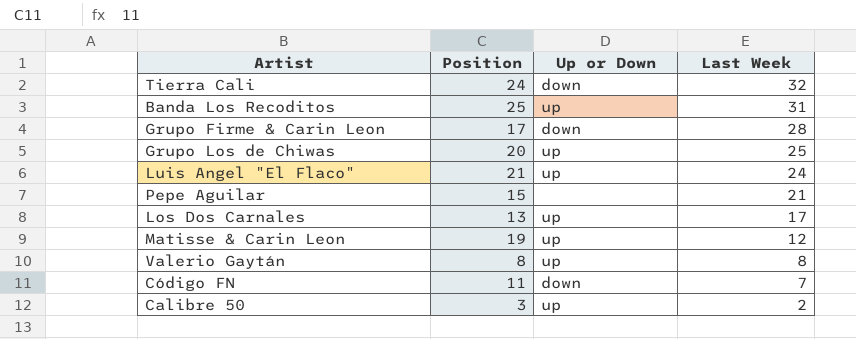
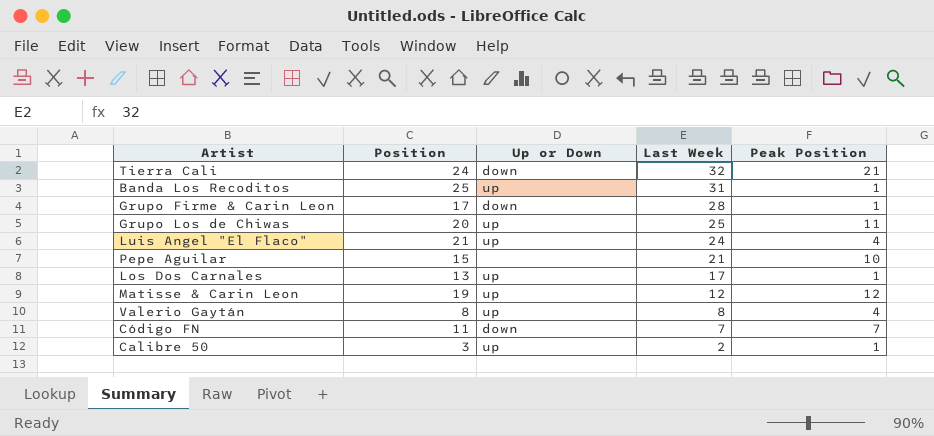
column Peak Position | position: none -> 5

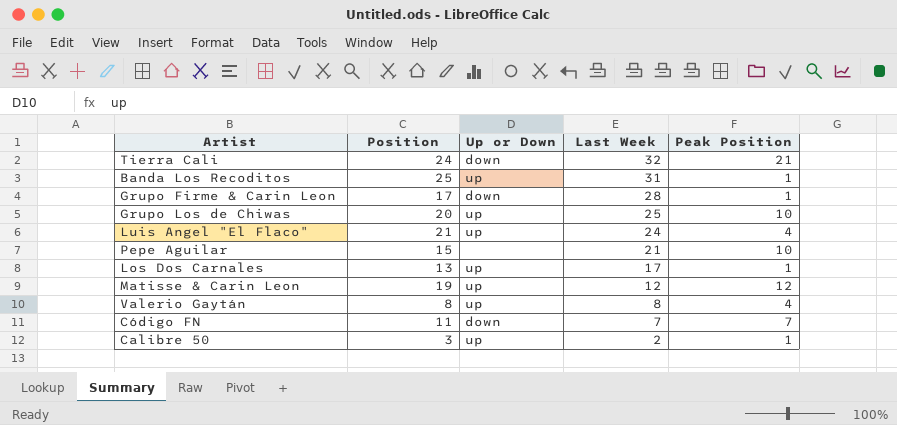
Grupo Los de Chiwas | Peak Position: 11 -> 10

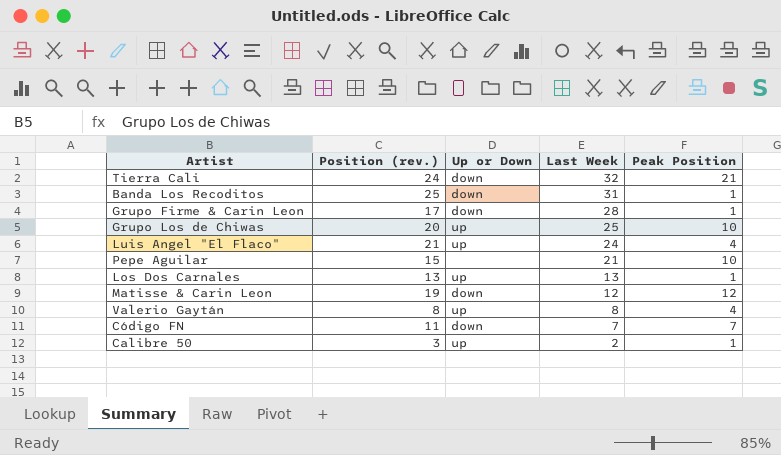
column name: Position -> Position (rev.)
Banda Los Recoditos | Up or Down: up -> down
Los Dos Carnales | Last Week: 17 -> 13
Matisse & Carin Leon | Up or Down: up -> down

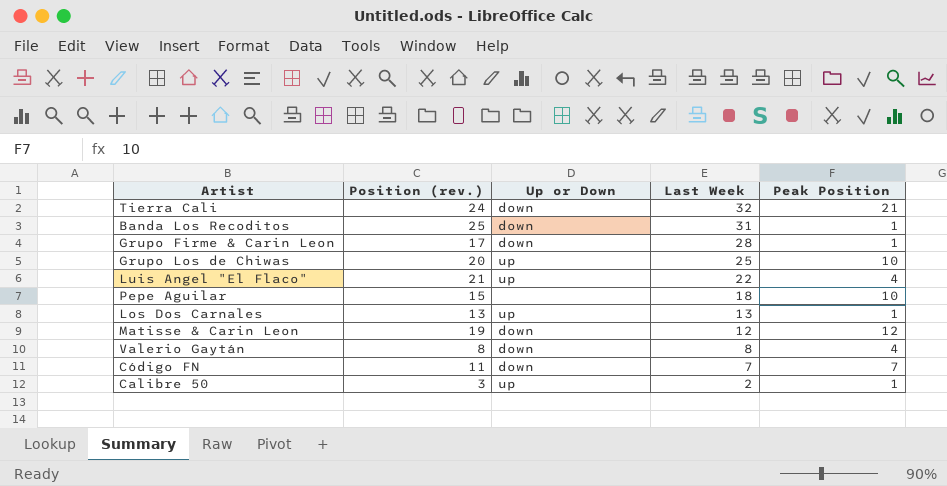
Luis Angel "El Flaco" | Last Week: 24 -> 22
Pepe Aguilar | Last Week: 21 -> 18
Valerio Gaytán | Up or Down: up -> down

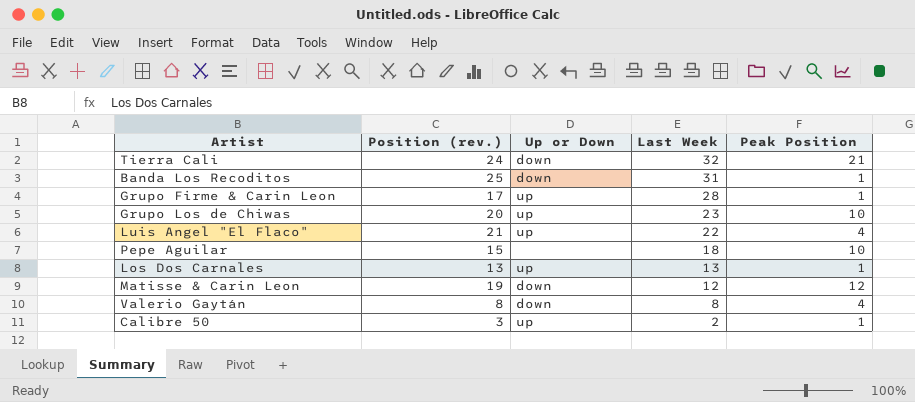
row Código FN: 11 | down | 7 | 7 -> none
Grupo Firme & Carin Leon | Up or Down: down -> up
Grupo Los de Chiwas | Last Week: 25 -> 23

